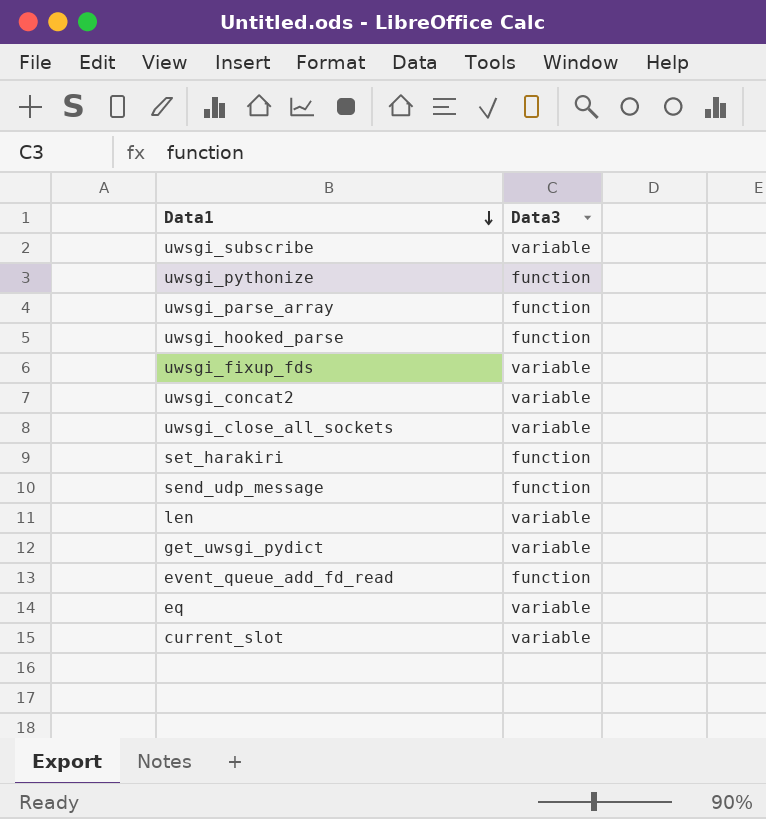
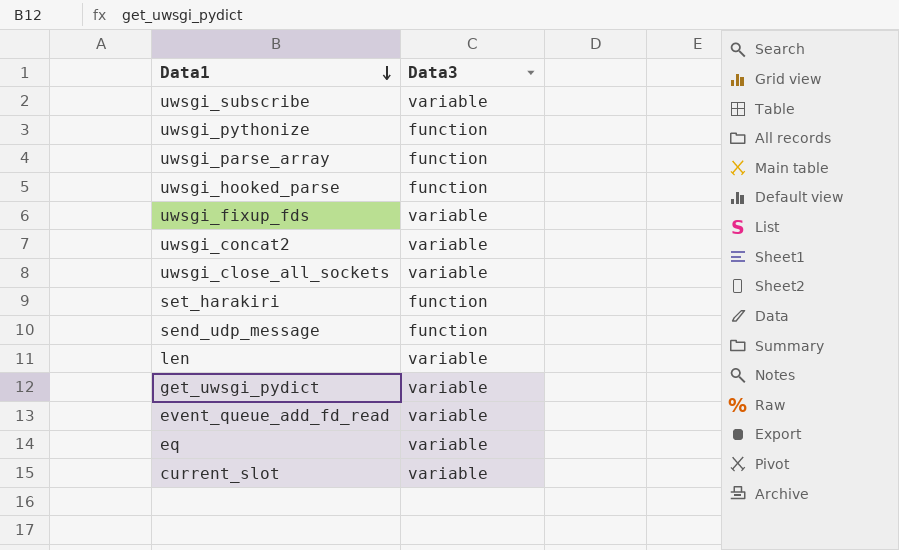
event_queue_add_fd_read | Data3: function -> variable

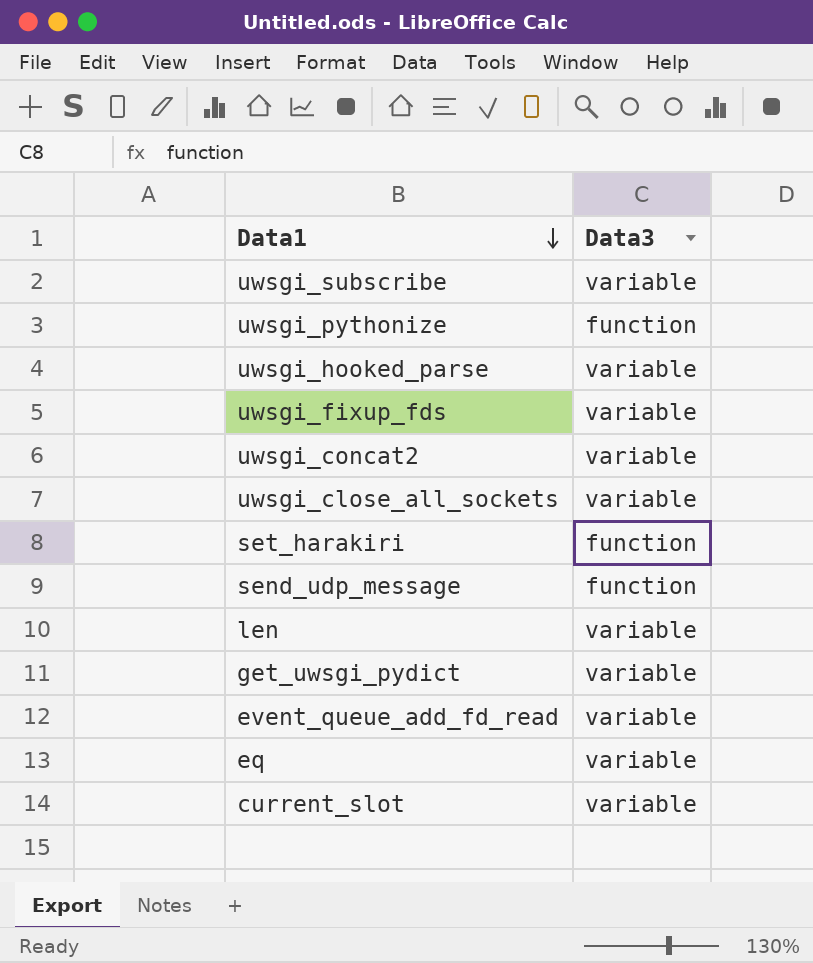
row uwsgi_parse_array: function -> none
uwsgi_hooked_parse | Data3: function -> variable

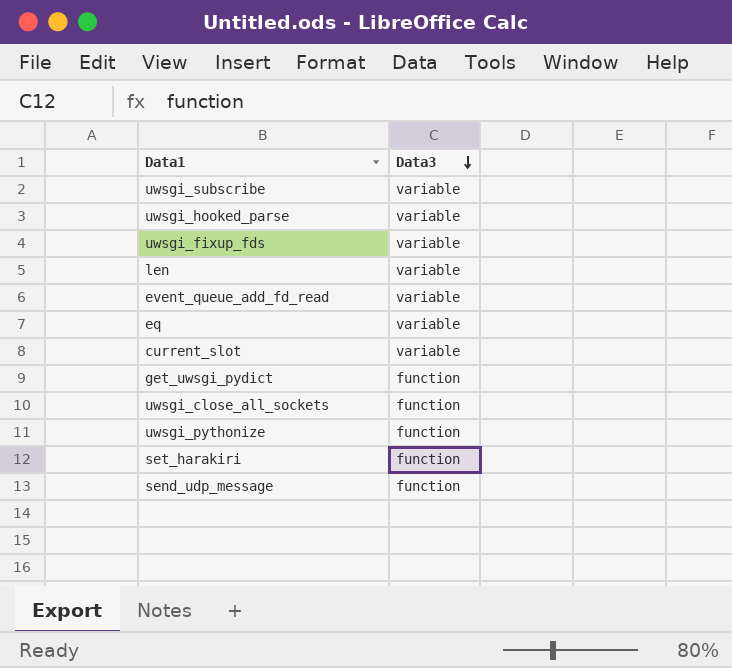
row order: Data1 descending -> Data3 descending
row uwsgi_concat2: variable -> none
get_uwsgi_pydict | Data3: variable -> function
uwsgi_close_all_sockets | Data3: variable -> function

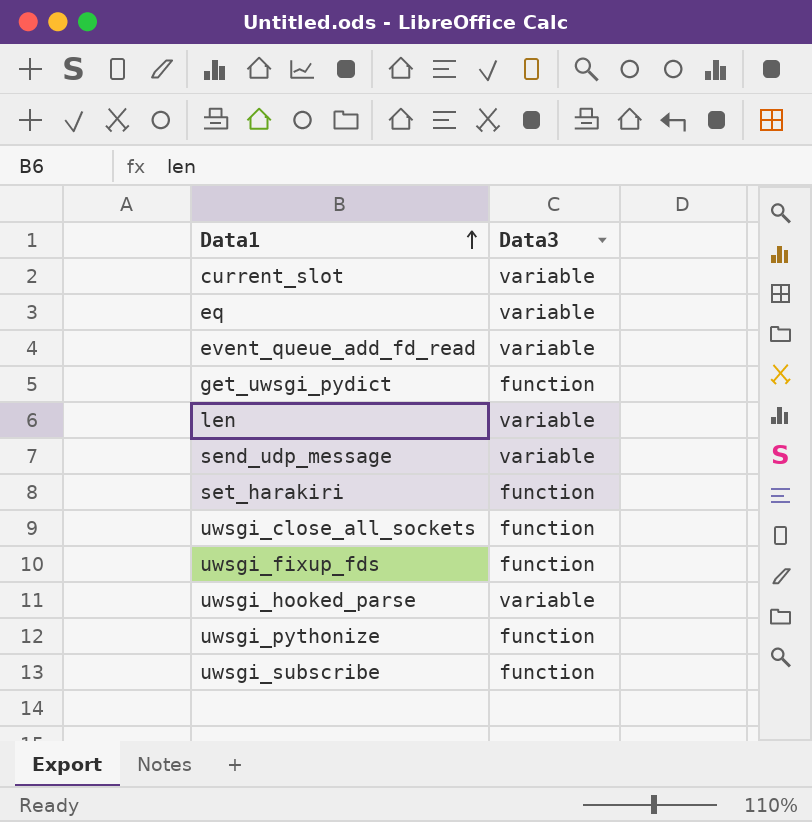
row order: Data3 descending -> Data1 ascending
send_udp_message | Data3: function -> variable
uwsgi_fixup_fds | Data3: variable -> function
uwsgi_subscribe | Data3: variable -> function

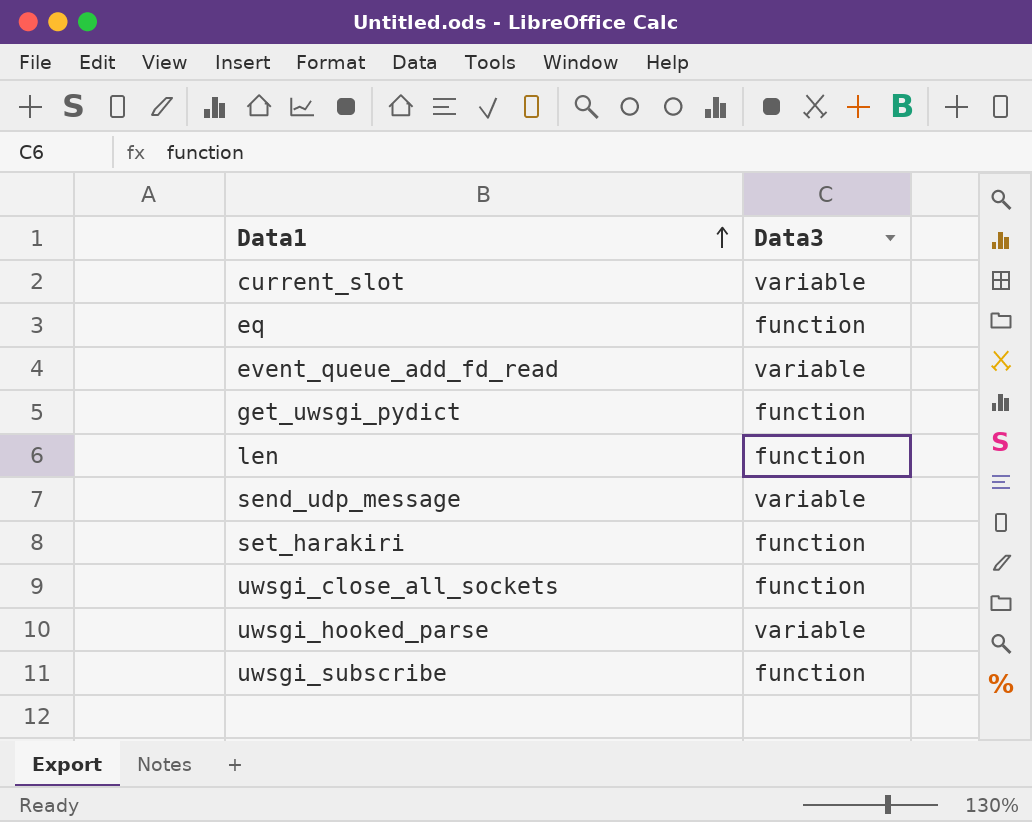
row uwsgi_fixup_fds: function -> none
row uwsgi_pythonize: function -> none
eq | Data3: variable -> function
len | Data3: variable -> function

